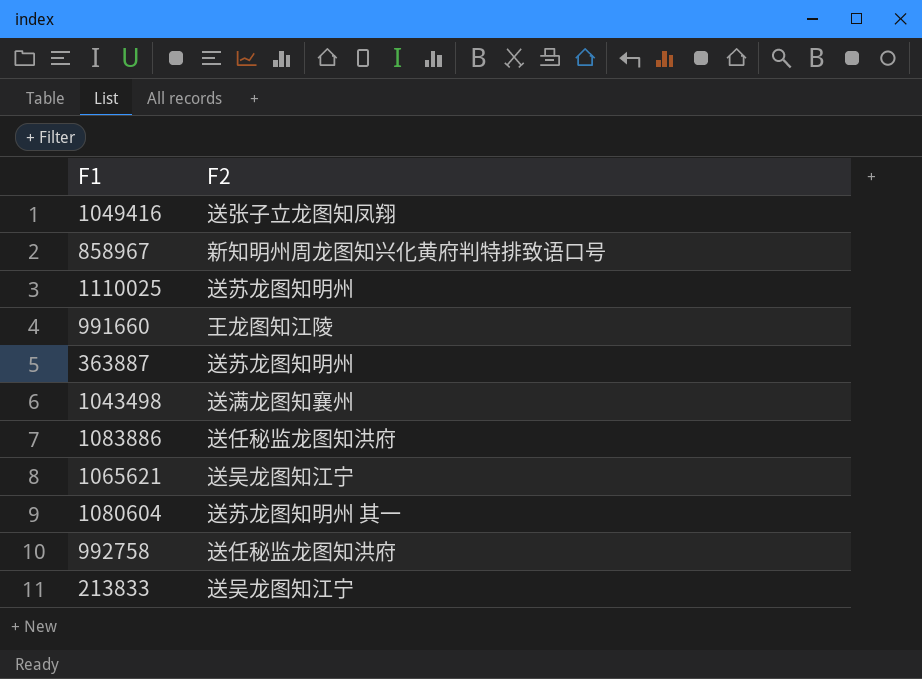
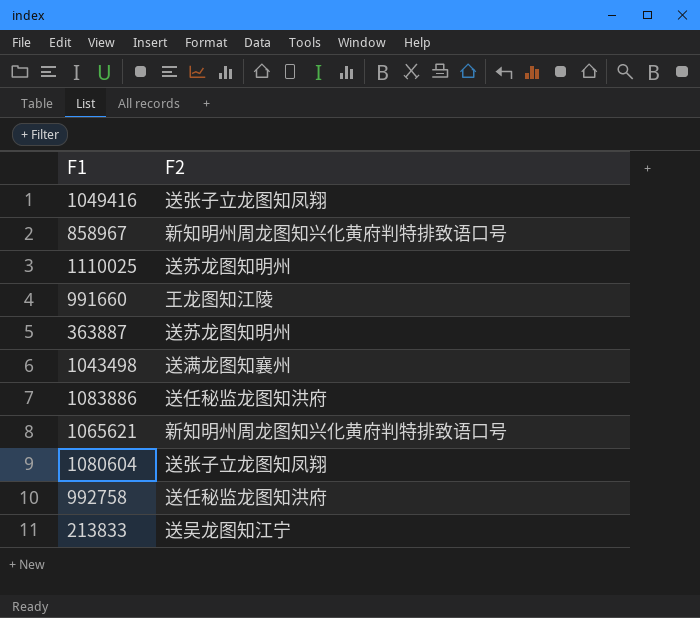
1065621 | F2: 送吴龙图知江宁 -> 新知明州周龙图知兴化黄府判特排致语口号
1080604 | F2: 送苏龙图知明州 其一 -> 送张子立龙图知凤翔

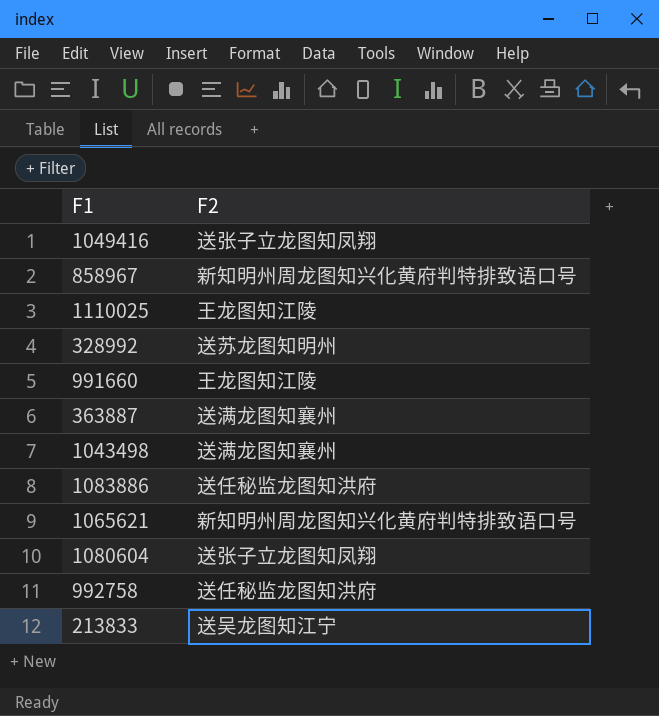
1110025 | F2: 送苏龙图知明州 -> 王龙图知江陵
row 328992: none -> 送苏龙图知明州
363887 | F2: 送苏龙图知明州 -> 送满龙图知襄州

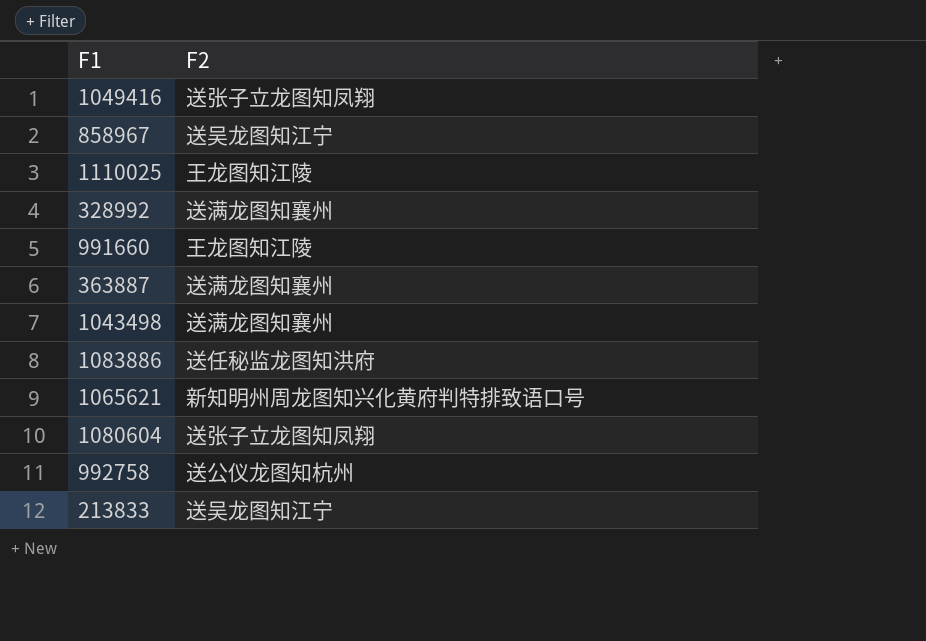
858967 | F2: 新知明州周龙图知兴化黄府判特排致语口号 -> 送吴龙图知江宁
328992 | F2: 送苏龙图知明州 -> 送满龙图知襄州
992758 | F2: 送任秘监龙图知洪府 -> 送公仪龙图知杭州

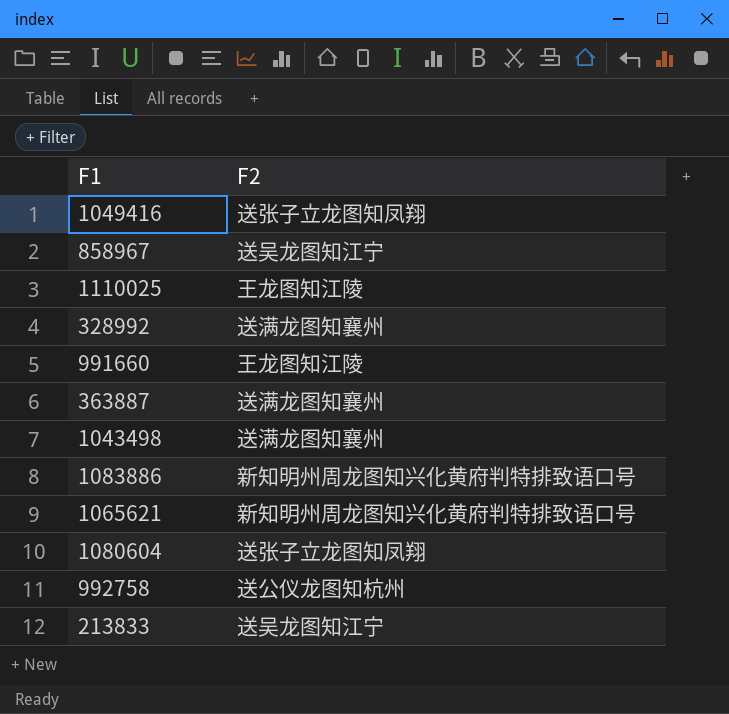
1083886 | F2: 送任秘监龙图知洪府 -> 新知明州周龙图知兴化黄府判特排致语口号

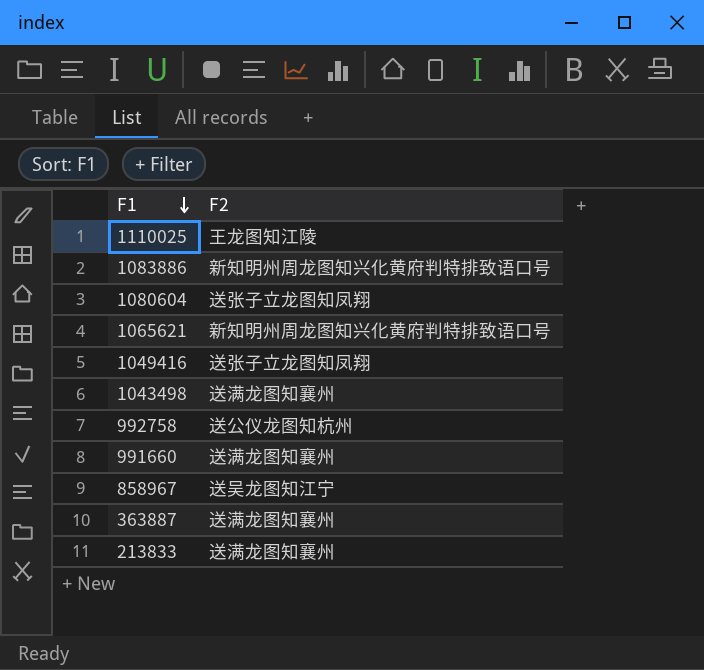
row order: none -> F1 descending
row 328992: 送满龙图知襄州 -> none
991660 | F2: 王龙图知江陵 -> 送满龙图知襄州
213833 | F2: 送吴龙图知江宁 -> 送满龙图知襄州

